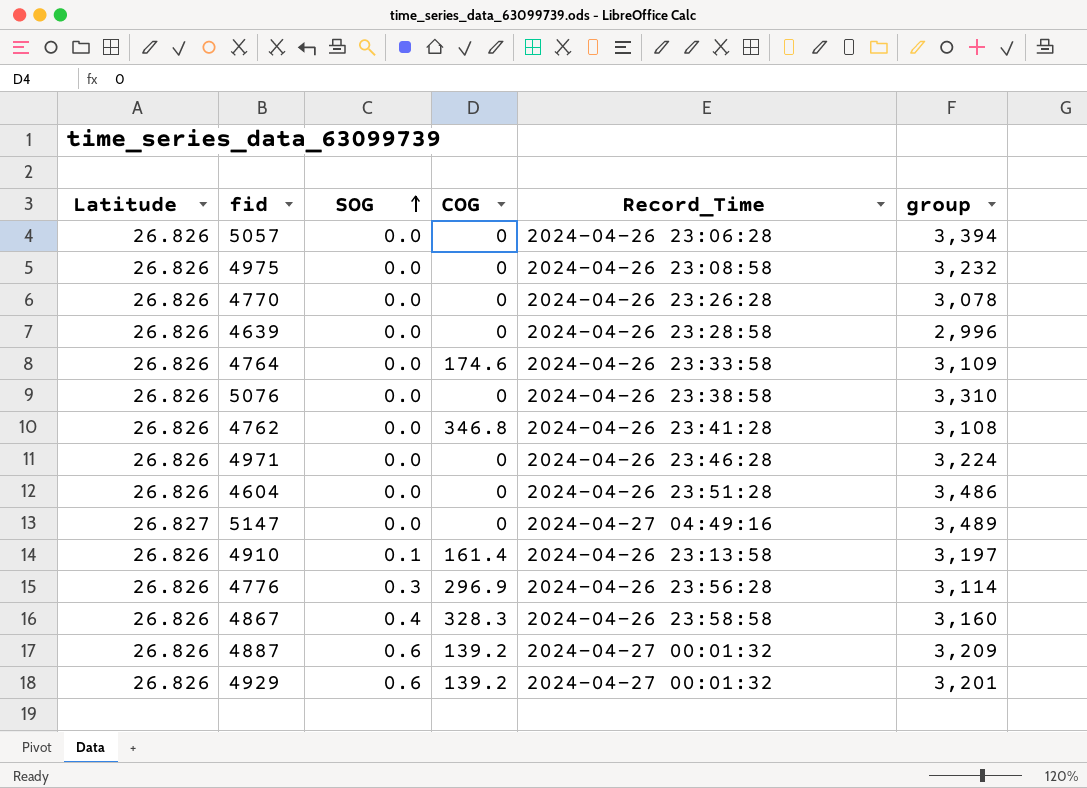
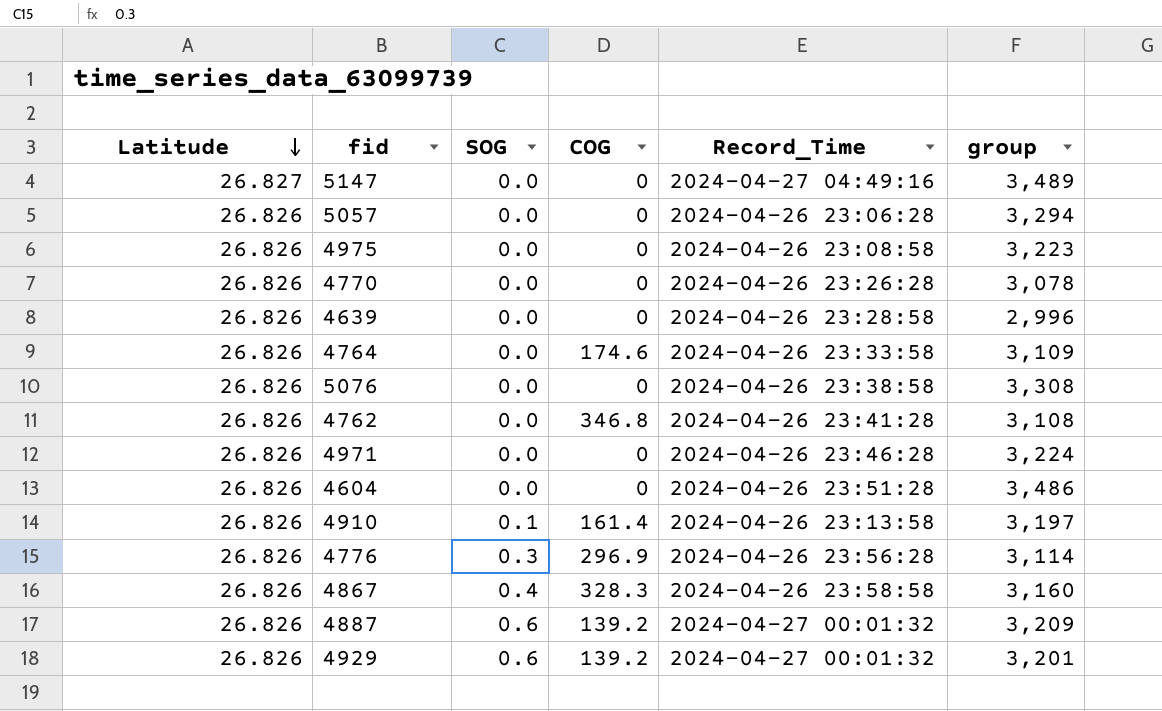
row order: SOG ascending -> Latitude descending
5057 | group: 3,394 -> 3,294
4975 | group: 3,232 -> 3,223
5076 | group: 3,310 -> 3,308

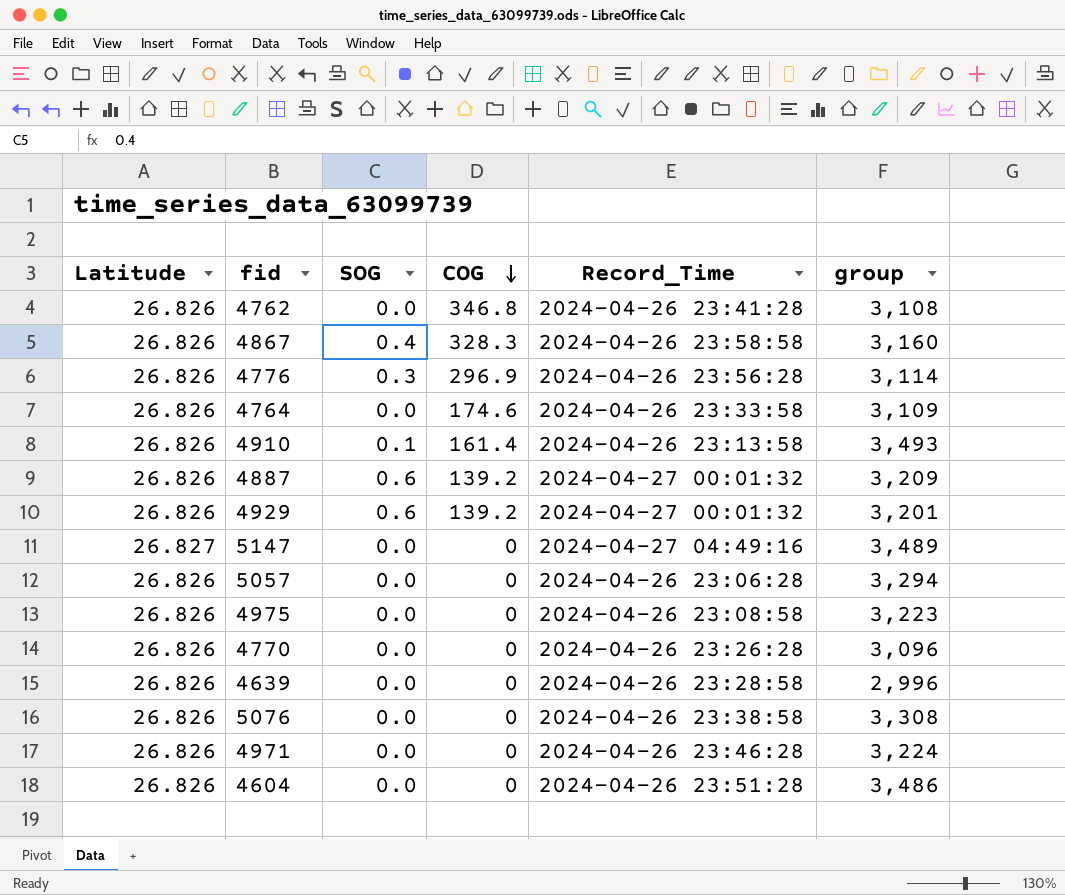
row order: Latitude descending -> COG descending
4910 | group: 3,197 -> 3,493
4770 | group: 3,078 -> 3,096

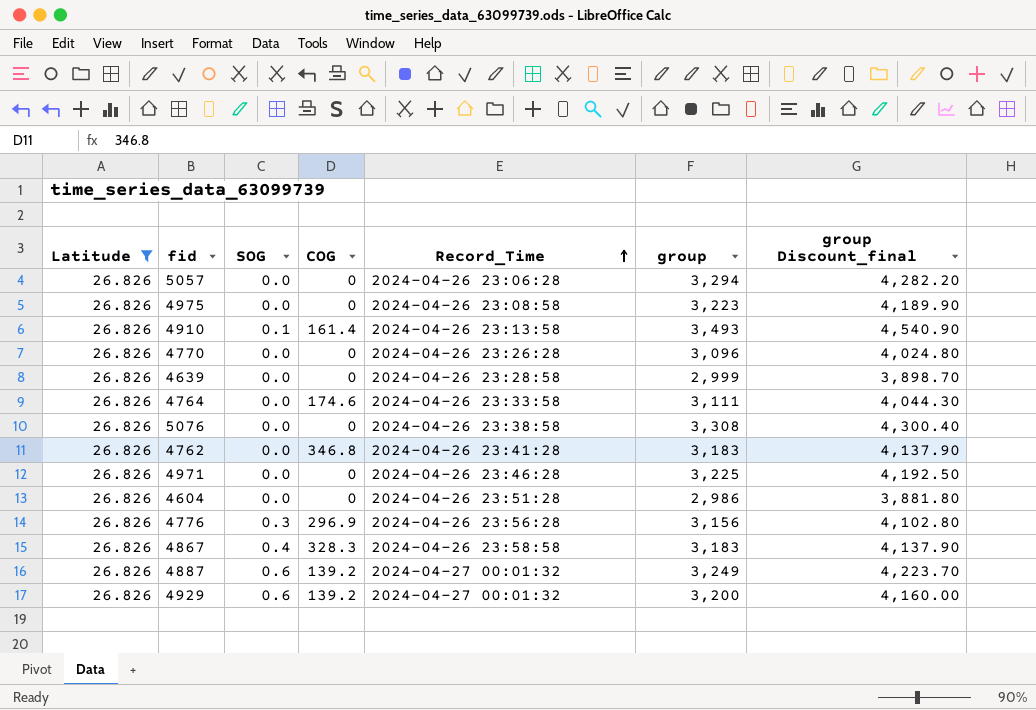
filter: none -> Latitude = 26.826
row order: COG descending -> Record_Time ascending
column group Discount_final | formula: none -> [group] * 1.3
4639 | group: 2,996 -> 2,999
4764 | group: 3,109 -> 3,111
4762 | group: 3,108 -> 3,183
4971 | group: 3,224 -> 3,225
4604 | group: 3,486 -> 2,986
4776 | group: 3,114 -> 3,156
4867 | group: 3,160 -> 3,183
4887 | group: 3,209 -> 3,249
4929 | group: 3,201 -> 3,200

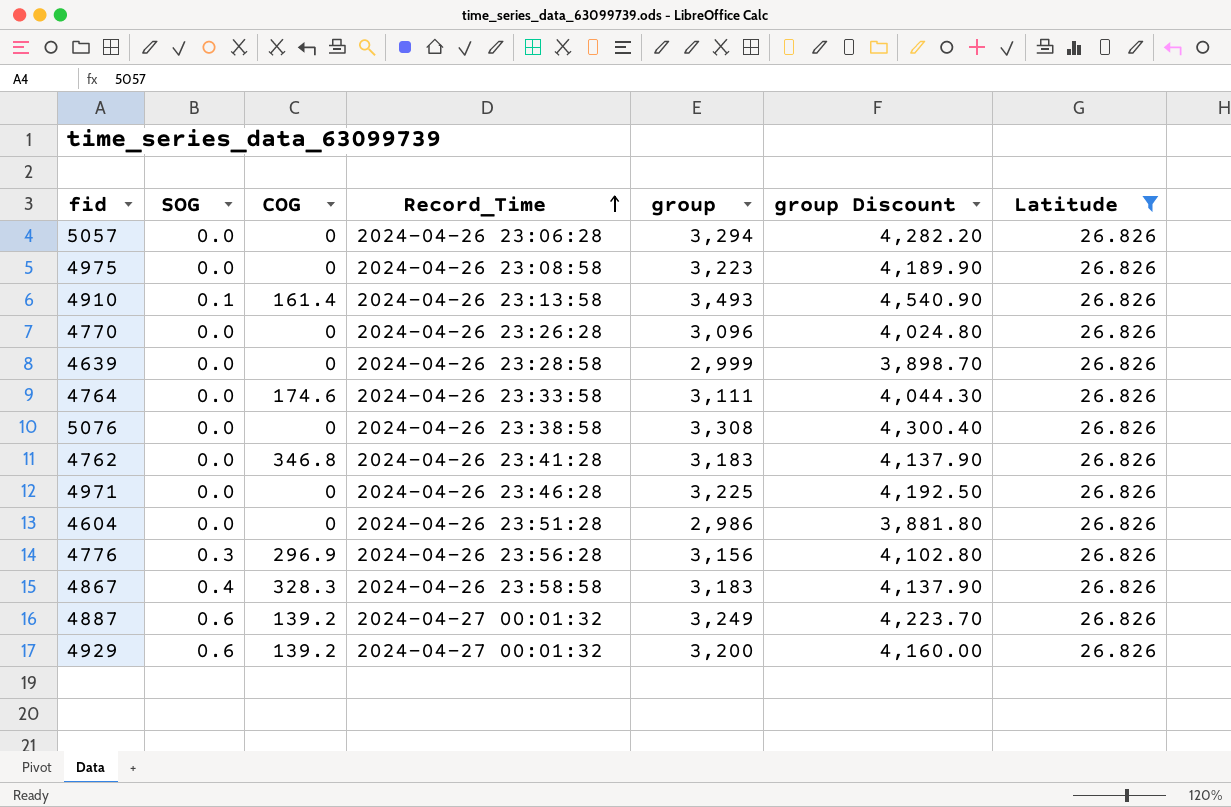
column name: group Discount_final -> group Discount
column Latitude | position: 1 -> 7

